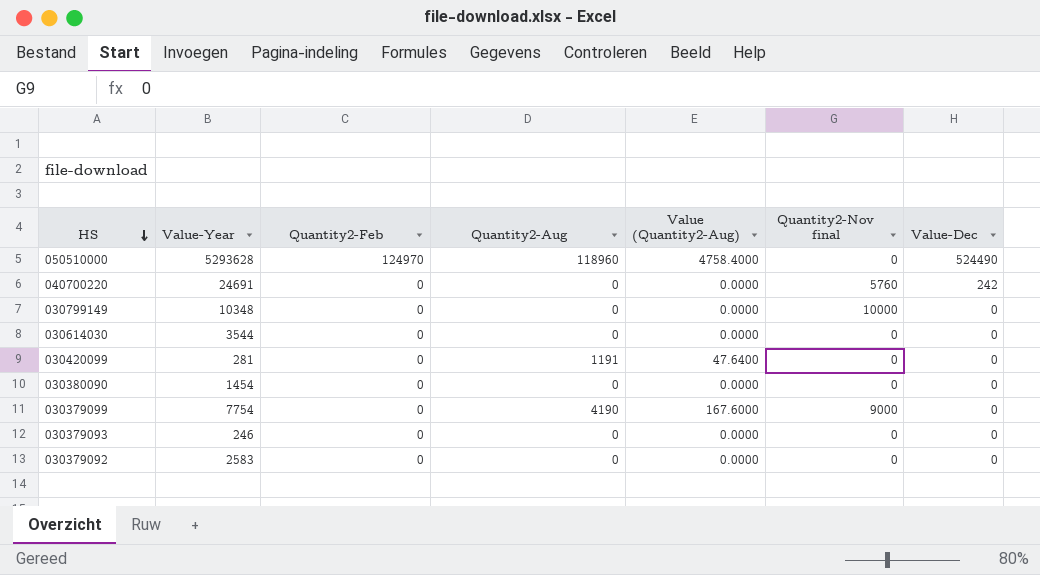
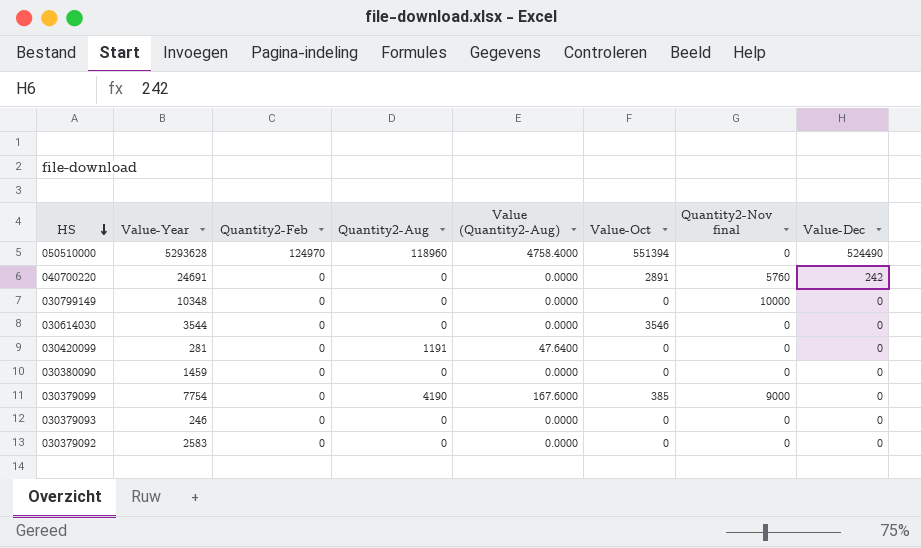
column Value-Oct | position: none -> 6
030380090 | Value-Year: 1454 -> 1459

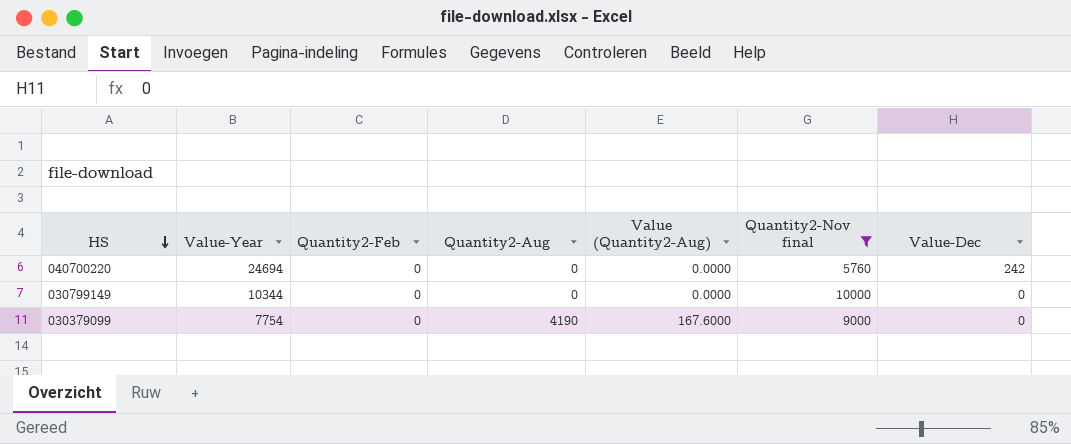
filter: none -> Quantity2-Nov final != 0
column Value-Oct | position: 6 -> none
040700220 | Value-Year: 24691 -> 24694
030799149 | Value-Year: 10348 -> 10344

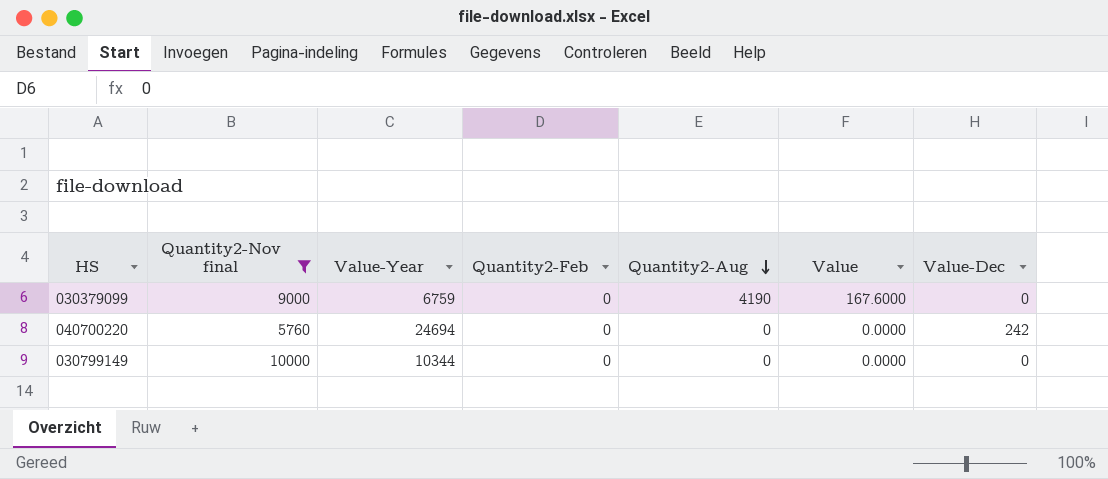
row order: HS descending -> Quantity2-Aug descending
column Quantity2-Nov final | position: 6 -> 2
column name: Value (Quantity2-Aug) -> Value
030379099 | Value-Year: 7754 -> 6759

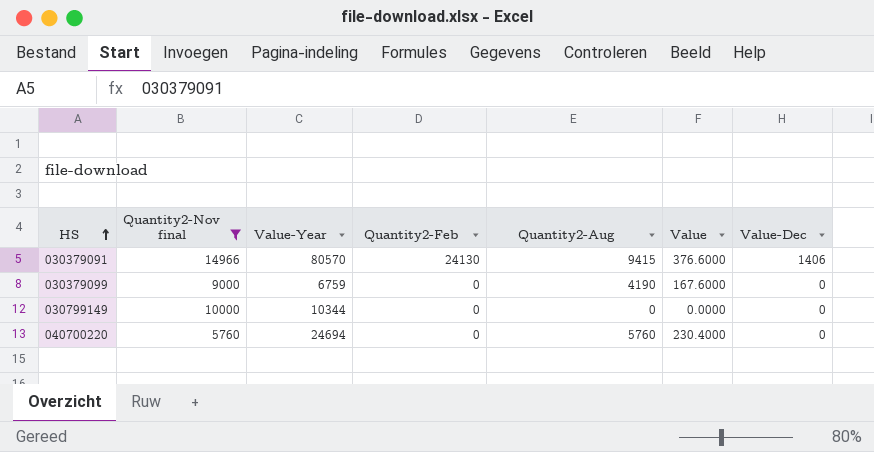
row order: Quantity2-Aug descending -> HS ascending
row 030379091: none -> 14966 | 80570 | 24130 | 9415 | 376.6000 | 1406
040700220 | Quantity2-Aug: 0 -> 5760
040700220 | Value: 0.0000 -> 230.4000
040700220 | Value-Dec: 242 -> 0

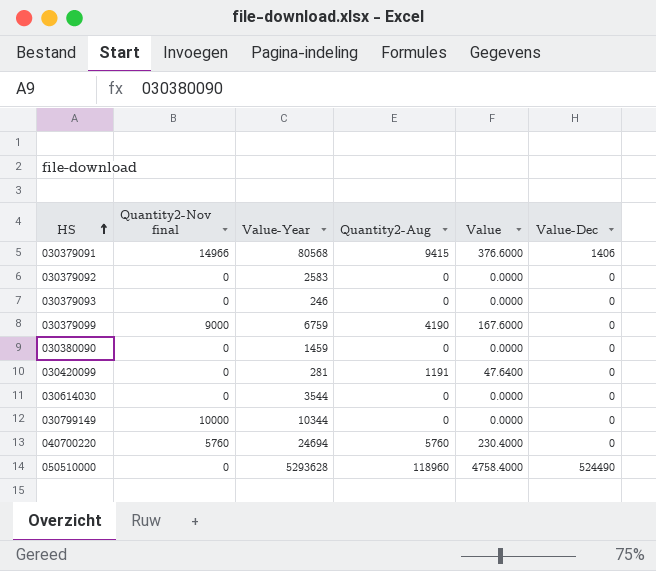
filter: Quantity2-Nov final != 0 -> none
column Quantity2-Feb | position: 4 -> none
030379091 | Value-Year: 80570 -> 80568

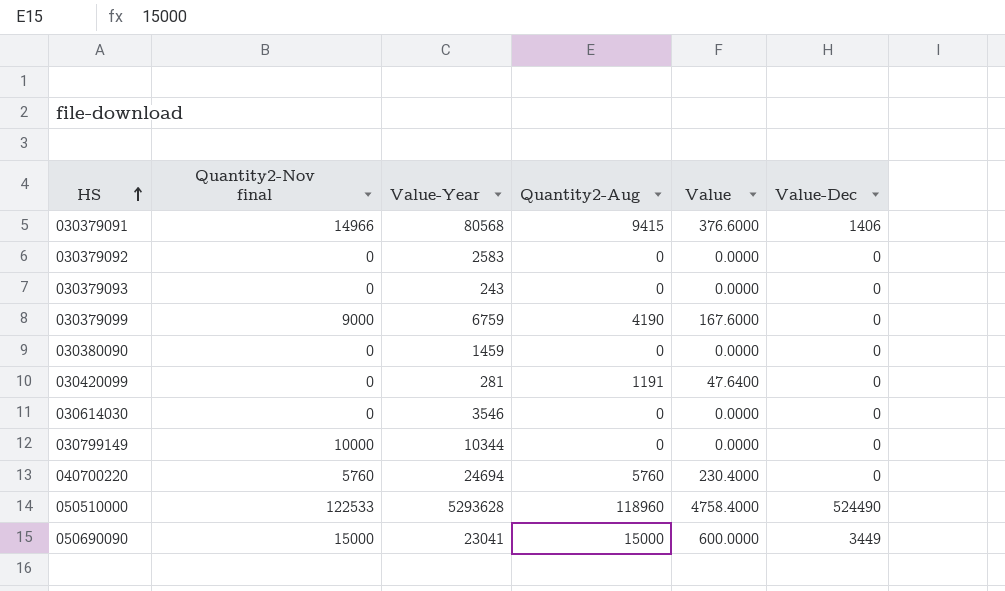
030379093 | Value-Year: 246 -> 243
030614030 | Value-Year: 3544 -> 3546
050510000 | Quantity2-Nov final: 0 -> 122533
row 050690090: none -> 15000 | 23041 | 15000 | 600.0000 | 3449

